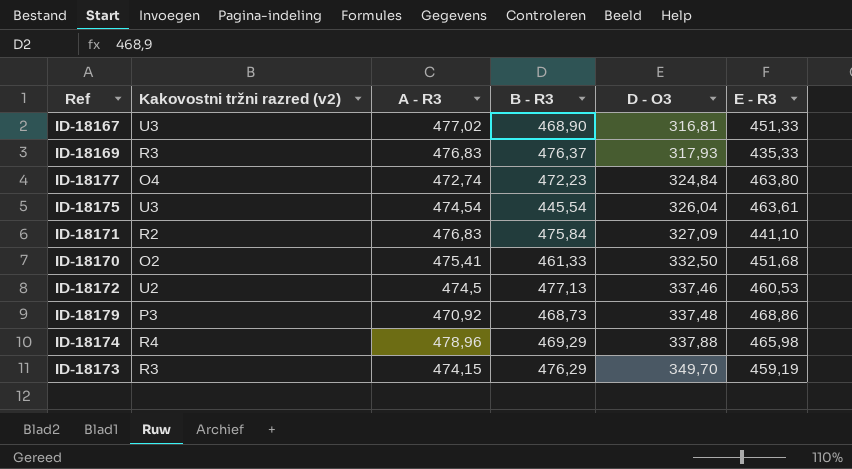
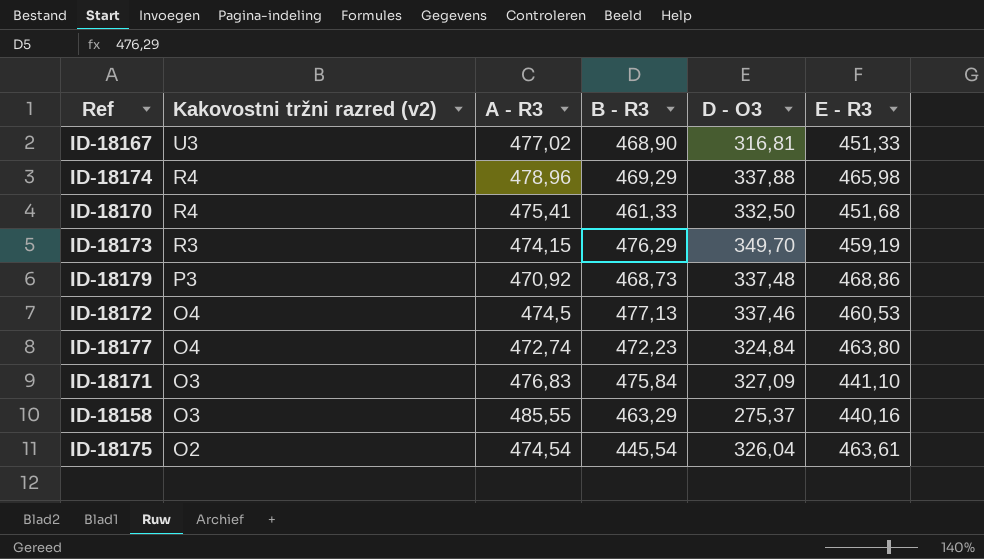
row order: D - O3 ascending -> Kakovostni tržni razred (v2) descending
row ID-18169: R3 | 476,83 | 476,37 | 317,93 | 435,33 -> none
ID-18170 | Kakovostni tržni razred (v2): O2 -> R4
ID-18172 | Kakovostni tržni razred (v2): U2 -> O4
ID-18171 | Kakovostni tržni razred (v2): R2 -> O3
row ID-18158: none -> O3 | 485,55 | 463,29 | 275,37 | 440,16
ID-18175 | Kakovostni tržni razred (v2): U3 -> O2

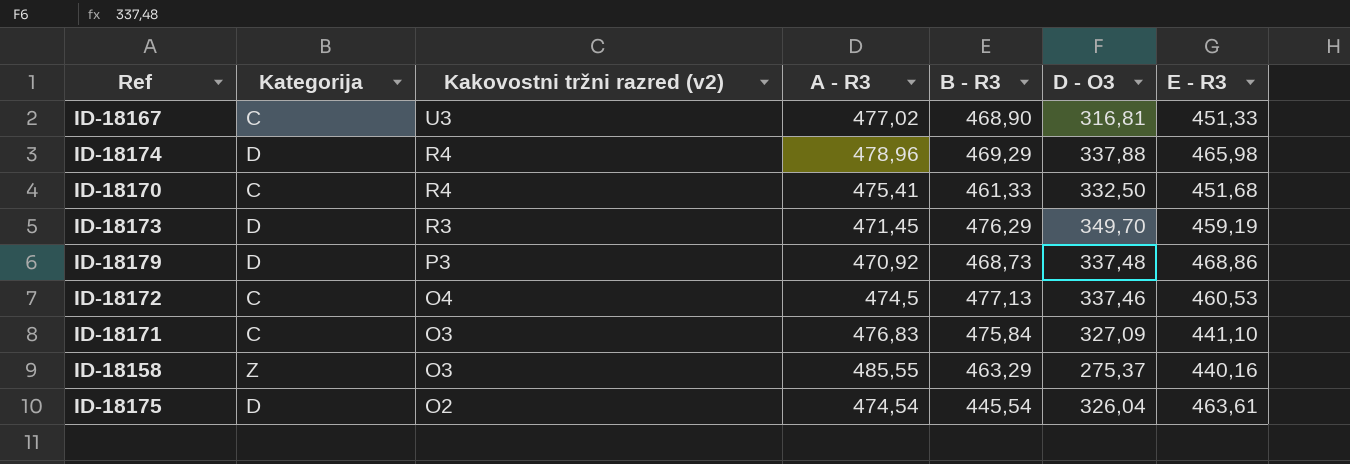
column Kategorija | position: none -> 2
row ID-18177: O4 | 472,74 | 472,23 | 324,84 | 463,80 -> none
ID-18173 | A - R3: 474,15 -> 471,45

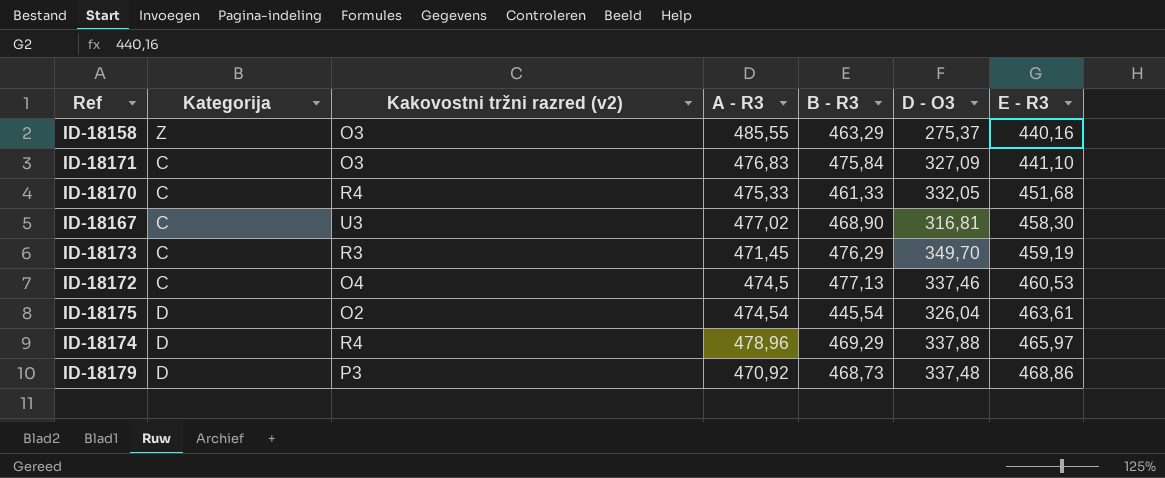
row order: Kakovostni tržni razred (v2) descending -> E - R3 ascending
ID-18170 | A - R3: 475,41 -> 475,33
ID-18170 | D - O3: 332,50 -> 332,05
ID-18167 | E - R3: 451,33 -> 458,30
ID-18173 | Kategorija: D -> C
ID-18174 | E - R3: 465,98 -> 465,97

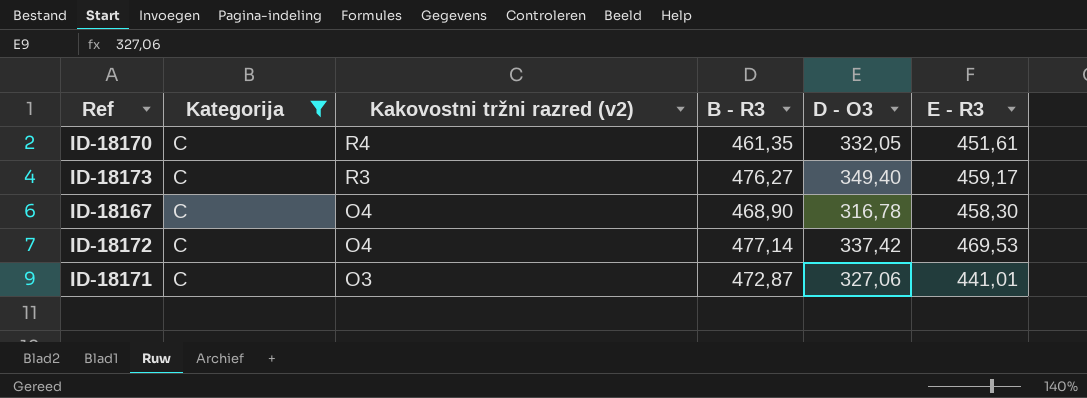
filter: none -> Kategorija = C
row order: E - R3 ascending -> Kakovostni tržni razred (v2) descending
column A - R3 | position: 4 -> none
ID-18170 | B - R3: 461,33 -> 461,35
ID-18170 | E - R3: 451,68 -> 451,61
ID-18173 | B - R3: 476,29 -> 476,27
ID-18173 | D - O3: 349,70 -> 349,40
ID-18173 | E - R3: 459,19 -> 459,17
ID-18167 | Kakovostni tržni razred (v2): U3 -> O4
ID-18167 | D - O3: 316,81 -> 316,78
ID-18172 | B - R3: 477,13 -> 477,14
ID-18172 | D - O3: 337,46 -> 337,42
ID-18172 | E - R3: 460,53 -> 469,53
ID-18171 | B - R3: 475,84 -> 472,87
ID-18171 | D - O3: 327,09 -> 327,06
ID-18171 | E - R3: 441,10 -> 441,01

